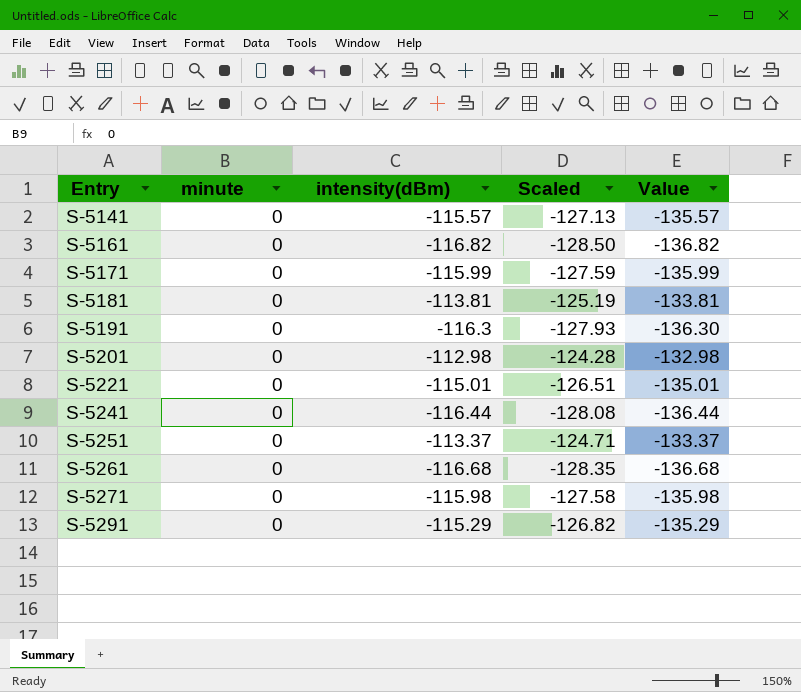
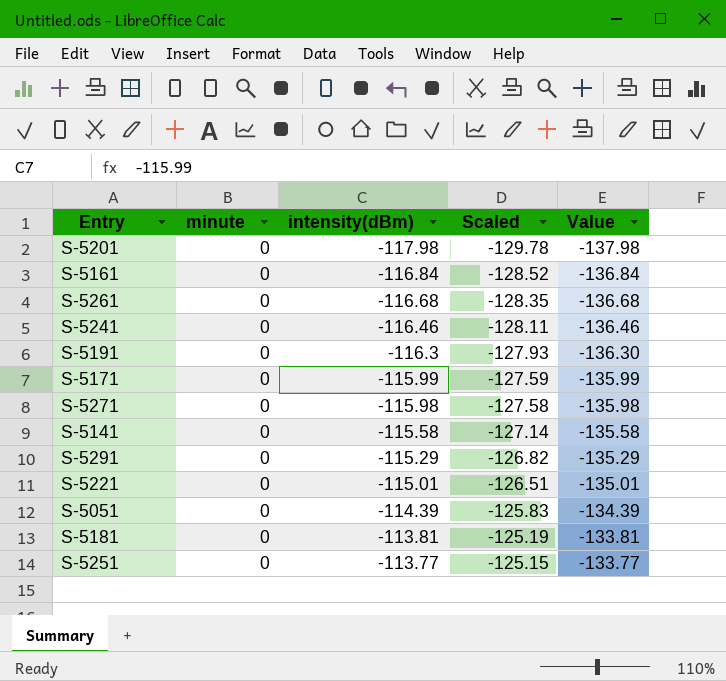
row order: Entry ascending -> intensity(dBm) ascending
S-5201 | intensity(dBm): -112.98 -> -117.98
S-5201 | Scaled: -124.28 -> -129.78
S-5201 | Value: -132.98 -> -137.98
S-5161 | intensity(dBm): -116.82 -> -116.84
S-5161 | Scaled: -128.50 -> -128.52
S-5161 | Value: -136.82 -> -136.84
S-5241 | intensity(dBm): -116.44 -> -116.46
S-5241 | Scaled: -128.08 -> -128.11
S-5241 | Value: -136.44 -> -136.46
S-5141 | intensity(dBm): -115.57 -> -115.58
S-5141 | Scaled: -127.13 -> -127.14
S-5141 | Value: -135.57 -> -135.58
row S-5051: none -> 0 | -114.39 | -125.83 | -134.39
S-5251 | intensity(dBm): -113.37 -> -113.77
S-5251 | Scaled: -124.71 -> -125.15
S-5251 | Value: -133.37 -> -133.77

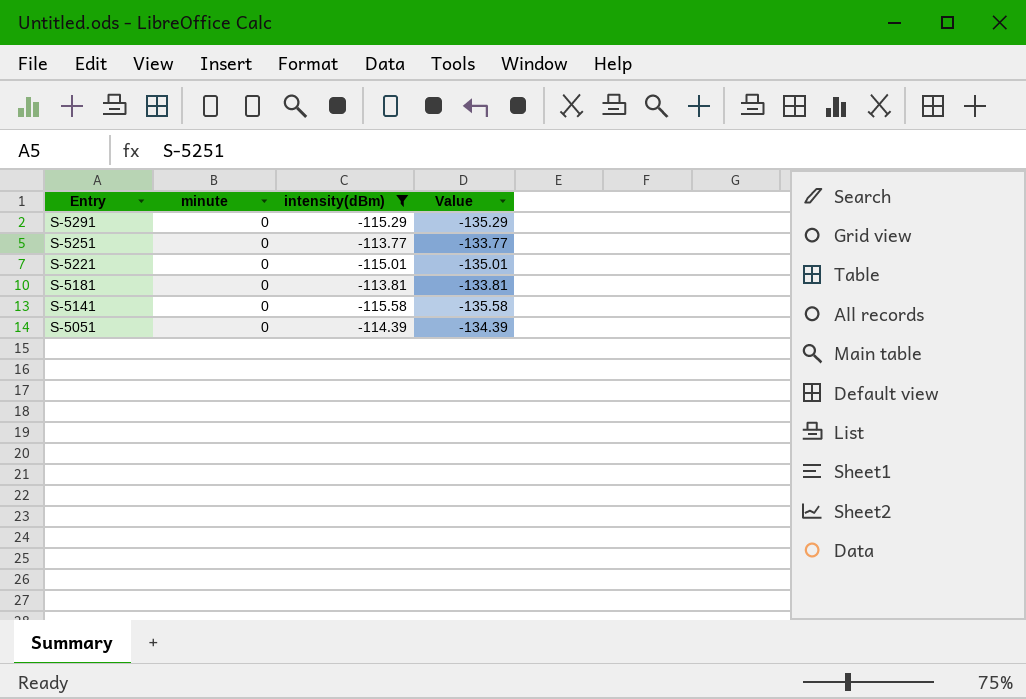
filter: none -> intensity(dBm) >= -115.58
row order: intensity(dBm) ascending -> Entry descending
column Scaled | formula: [intensity(dBm)] * 1.1 -> none

